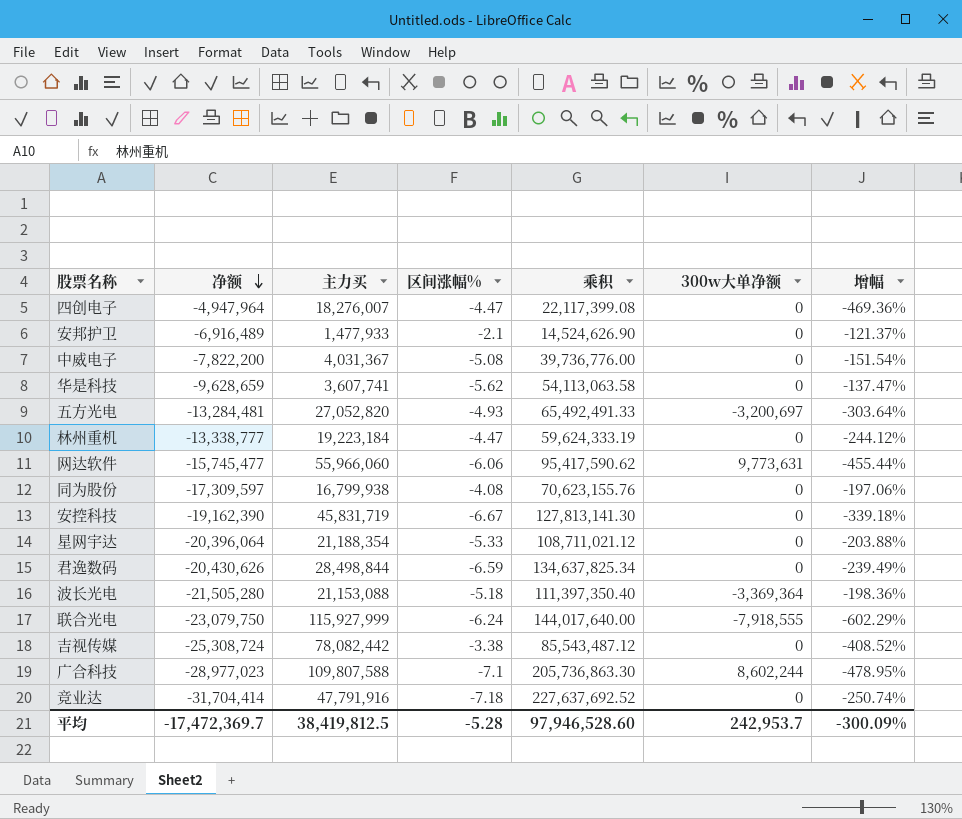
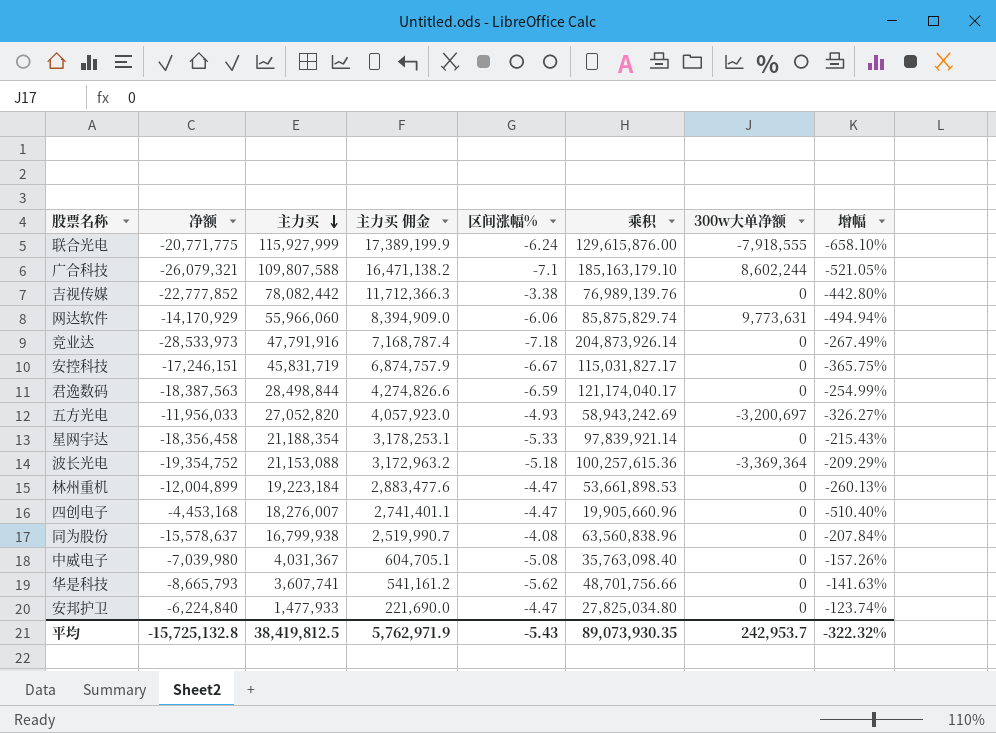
row order: 净额 descending -> 主力买 descending
column 主力买 佣金 | formula: none -> [主力买] * 0.15
联合光电 | 净额: -23,079,750 -> -20,771,775
联合光电 | 乘积: 144,017,640.00 -> 129,615,876.00
联合光电 | 增幅: -602.29% -> -658.10%
广合科技 | 净额: -28,977,023 -> -26,079,321
广合科技 | 乘积: 205,736,863.30 -> 185,163,179.10
广合科技 | 增幅: -478.95% -> -521.05%
吉视传媒 | 净额: -25,308,724 -> -22,777,852
吉视传媒 | 乘积: 85,543,487.12 -> 76,989,139.76
吉视传媒 | 增幅: -408.52% -> -442.80%
网达软件 | 净额: -15,745,477 -> -14,170,929
网达软件 | 乘积: 95,417,590.62 -> 85,875,829.74
网达软件 | 增幅: -455.44% -> -494.94%
竞业达 | 净额: -31,704,414 -> -28,533,973
竞业达 | 乘积: 227,637,692.52 -> 204,873,926.14
竞业达 | 增幅: -250.74% -> -267.49%
安控科技 | 净额: -19,162,390 -> -17,246,151
安控科技 | 乘积: 127,813,141.30 -> 115,031,827.17
安控科技 | 增幅: -339.18% -> -365.75%
君逸数码 | 净额: -20,430,626 -> -18,387,563
君逸数码 | 乘积: 134,637,825.34 -> 121,174,040.17
君逸数码 | 增幅: -239.49% -> -254.99%
五方光电 | 净额: -13,284,481 -> -11,956,033
五方光电 | 乘积: 65,492,491.33 -> 58,943,242.69
五方光电 | 增幅: -303.64% -> -326.27%
星网宇达 | 净额: -20,396,064 -> -18,356,458
星网宇达 | 乘积: 108,711,021.12 -> 97,839,921.14
星网宇达 | 增幅: -203.88% -> -215.43%
波长光电 | 净额: -21,505,280 -> -19,354,752
波长光电 | 乘积: 111,397,350.40 -> 100,257,615.36
波长光电 | 增幅: -198.36% -> -209.29%
林州重机 | 净额: -13,338,777 -> -12,004,899
林州重机 | 乘积: 59,624,333.19 -> 53,661,898.53
林州重机 | 增幅: -244.12% -> -260.13%
四创电子 | 净额: -4,947,964 -> -4,453,168
四创电子 | 乘积: 22,117,399.08 -> 19,905,660.96
四创电子 | 增幅: -469.36% -> -510.40%
同为股份 | 净额: -17,309,597 -> -15,578,637
同为股份 | 乘积: 70,623,155.76 -> 63,560,838.96
同为股份 | 增幅: -197.06% -> -207.84%
中威电子 | 净额: -7,822,200 -> -7,039,980
中威电子 | 乘积: 39,736,776.00 -> 35,763,098.40
中威电子 | 增幅: -151.54% -> -157.26%
华是科技 | 净额: -9,628,659 -> -8,665,793
华是科技 | 乘积: 54,113,063.58 -> 48,701,756.66
华是科技 | 增幅: -137.47% -> -141.63%
安邦护卫 | 净额: -6,916,489 -> -6,224,840
安邦护卫 | 区间涨幅%: -2.1 -> -4.47
安邦护卫 | 乘积: 14,524,626.90 -> 27,825,034.80
安邦护卫 | 增幅: -121.37% -> -123.74%
平均 | 净额: -17,472,369.7 -> -15,725,132.8
平均 | 区间涨幅%: -5.28 -> -5.43
平均 | 乘积: 97,946,528.60 -> 89,073,930.35
平均 | 增幅: -300.09% -> -322.32%

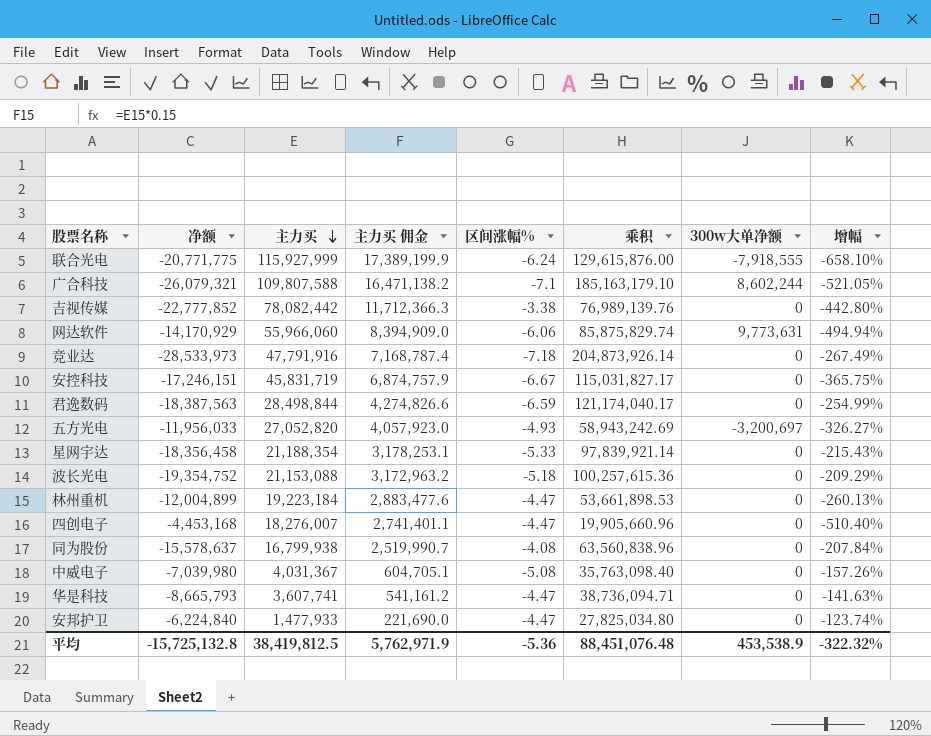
波长光电 | 300w大单净额: -3,369,364 -> 0
华是科技 | 区间涨幅%: -5.62 -> -4.47
华是科技 | 乘积: 48,701,756.66 -> 38,736,094.71
平均 | 区间涨幅%: -5.43 -> -5.36
平均 | 乘积: 89,073,930.35 -> 88,451,076.48
平均 | 300w大单净额: 242,953.7 -> 453,538.9

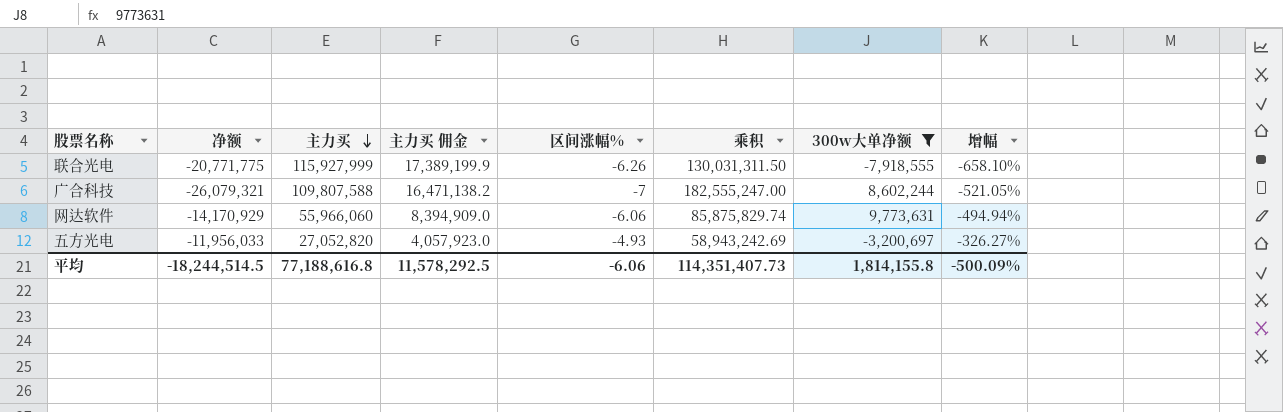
filter: none -> 300w大单净额 != 0
联合光电 | 区间涨幅%: -6.24 -> -6.26
联合光电 | 乘积: 129,615,876.00 -> 130,031,311.50
广合科技 | 区间涨幅%: -7.1 -> -7
广合科技 | 乘积: 185,163,179.10 -> 182,555,247.00
平均 | 净额: -15,725,132.8 -> -18,244,514.5
平均 | 主力买: 38,419,812.5 -> 77,188,616.8
平均 | 主力买 佣金: 5,762,971.9 -> 11,578,292.5
平均 | 区间涨幅%: -5.36 -> -6.06
平均 | 乘积: 88,451,076.48 -> 114,351,407.73
平均 | 300w大单净额: 453,538.9 -> 1,814,155.8
平均 | 增幅: -322.32% -> -500.09%

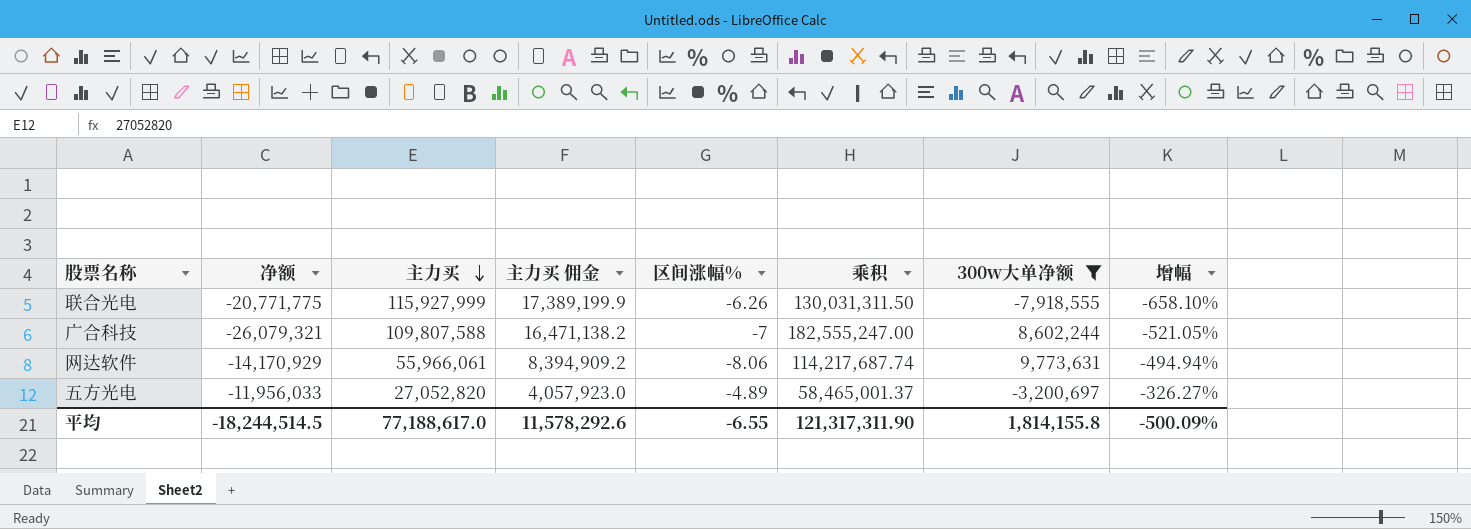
网达软件 | 主力买: 55,966,060 -> 55,966,061
网达软件 | 主力买 佣金: 8,394,909.0 -> 8,394,909.2
网达软件 | 区间涨幅%: -6.06 -> -8.06
网达软件 | 乘积: 85,875,829.74 -> 114,217,687.74
五方光电 | 区间涨幅%: -4.93 -> -4.89
五方光电 | 乘积: 58,943,242.69 -> 58,465,001.37
平均 | 主力买: 77,188,616.8 -> 77,188,617.0
平均 | 主力买 佣金: 11,578,292.5 -> 11,578,292.6
平均 | 区间涨幅%: -6.06 -> -6.55
平均 | 乘积: 114,351,407.73 -> 121,317,311.90

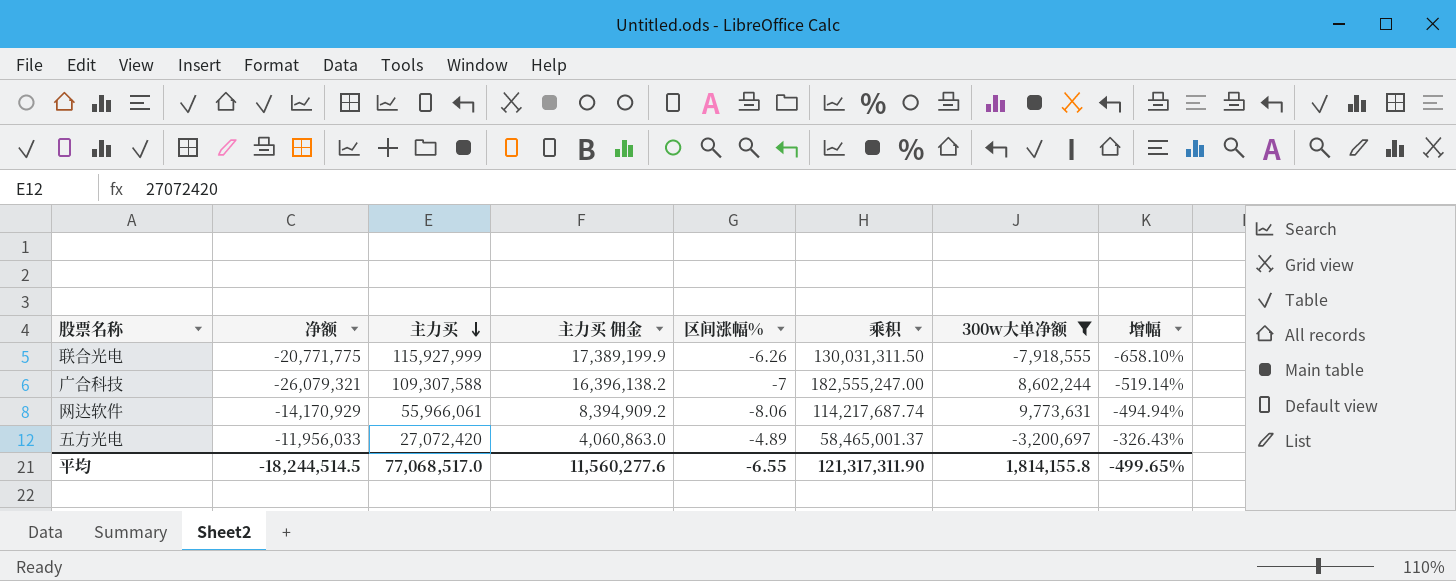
广合科技 | 主力买: 109,807,588 -> 109,307,588
广合科技 | 主力买 佣金: 16,471,138.2 -> 16,396,138.2
广合科技 | 增幅: -521.05% -> -519.14%
五方光电 | 主力买: 27,052,820 -> 27,072,420
五方光电 | 主力买 佣金: 4,057,923.0 -> 4,060,863.0
五方光电 | 增幅: -326.27% -> -326.43%
平均 | 主力买: 77,188,617.0 -> 77,068,517.0
平均 | 主力买 佣金: 11,578,292.6 -> 11,560,277.6
平均 | 增幅: -500.09% -> -499.65%

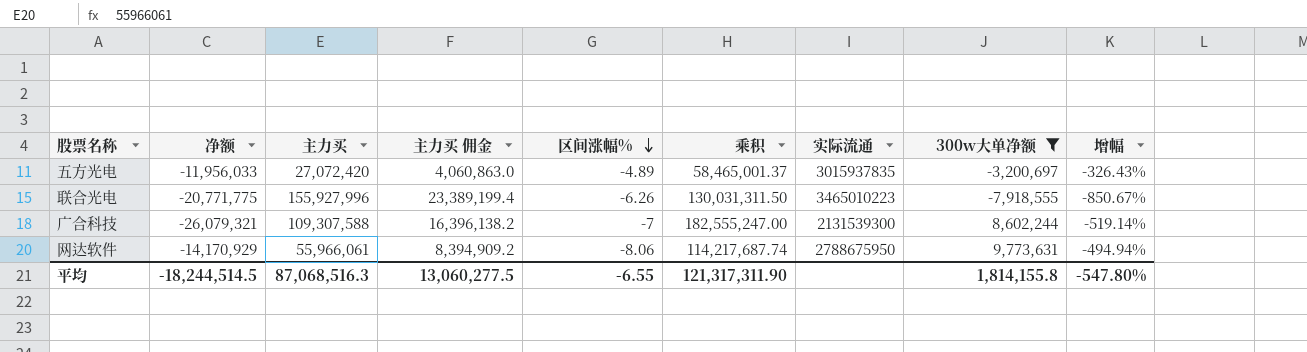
row order: 主力买 descending -> 区间涨幅% descending
column 实际流通 | position: none -> 7
联合光电 | 主力买: 115,927,999 -> 155,927,996
联合光电 | 主力买 佣金: 17,389,199.9 -> 23,389,199.4
联合光电 | 增幅: -658.10% -> -850.67%
平均 | 主力买: 77,068,517.0 -> 87,068,516.3
平均 | 主力买 佣金: 11,560,277.6 -> 13,060,277.5
平均 | 增幅: -499.65% -> -547.80%

